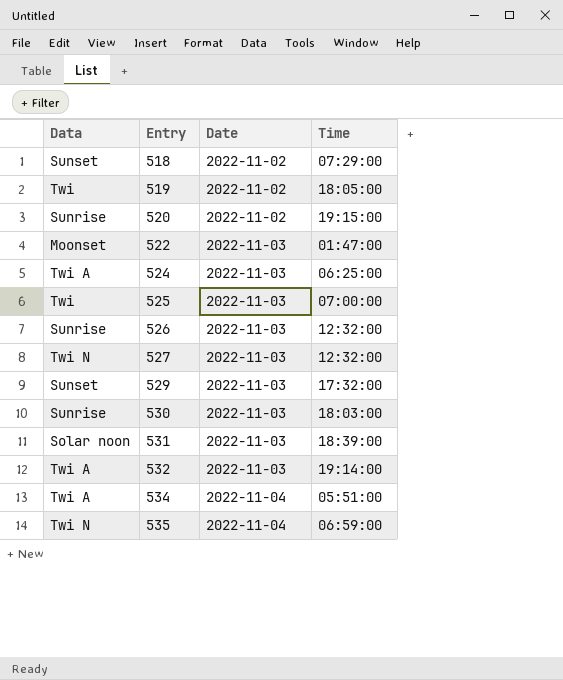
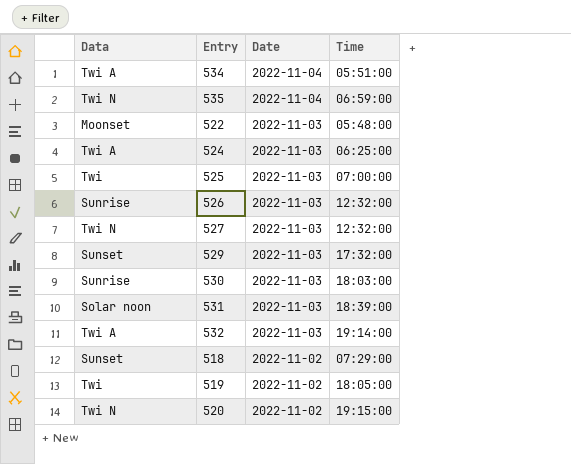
row order: Entry ascending -> Date descending
522 | Time: 01:47:00 -> 05:48:00
520 | Data: Sunrise -> Twi N

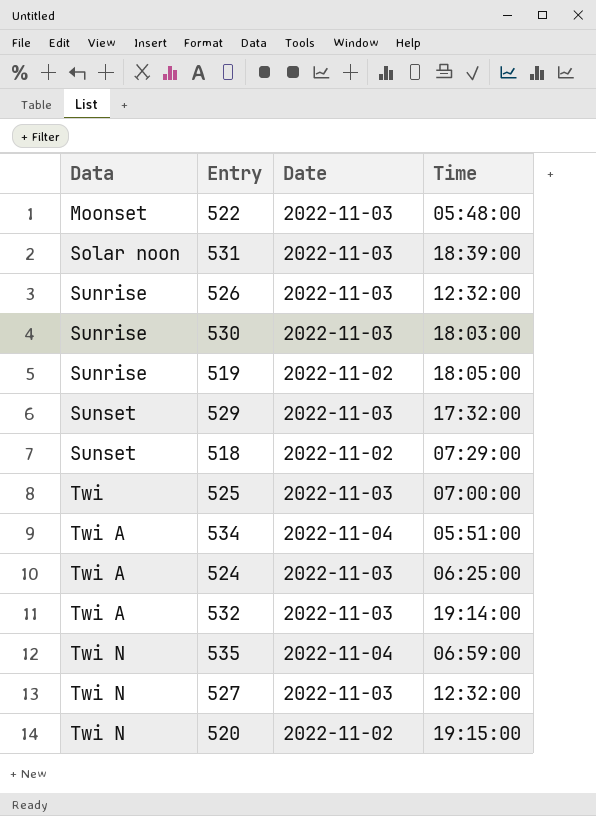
row order: Date descending -> Data ascending
519 | Data: Twi -> Sunrise

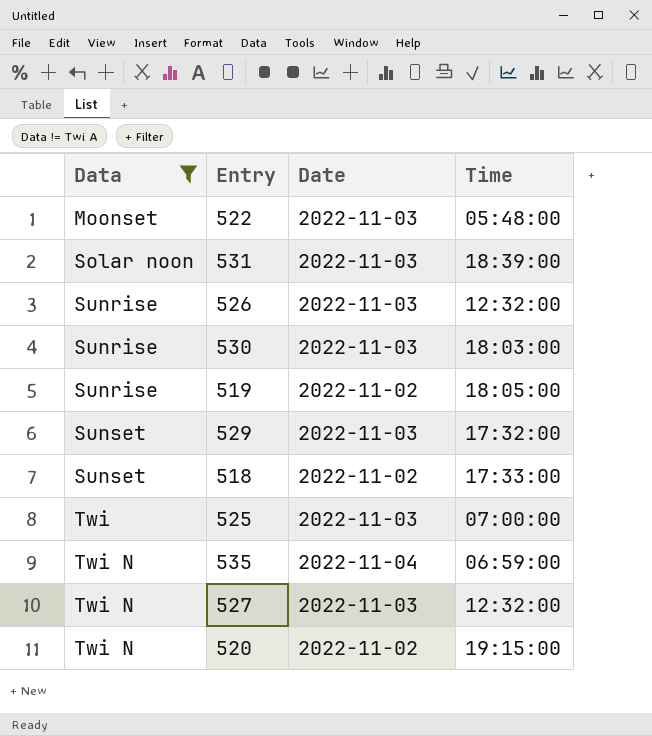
filter: none -> Data != Twi A
518 | Time: 07:29:00 -> 17:33:00

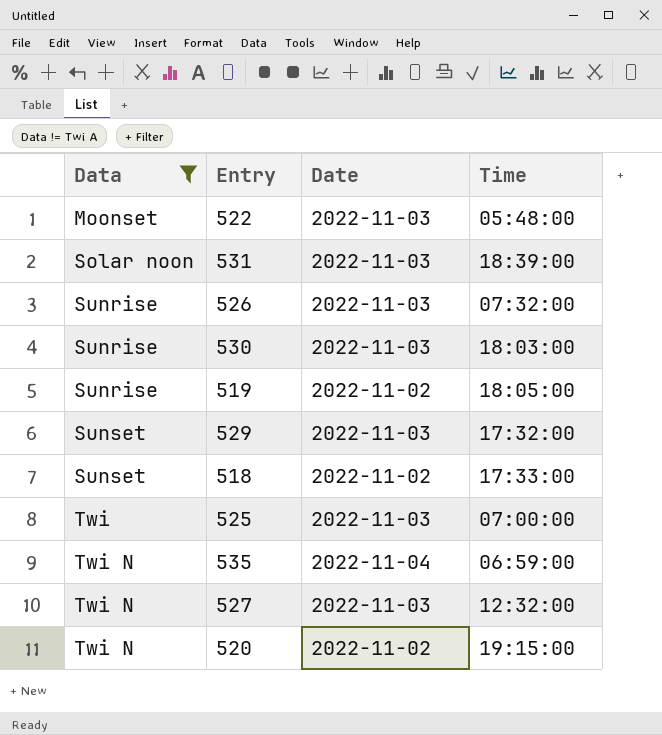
526 | Time: 12:32:00 -> 07:32:00

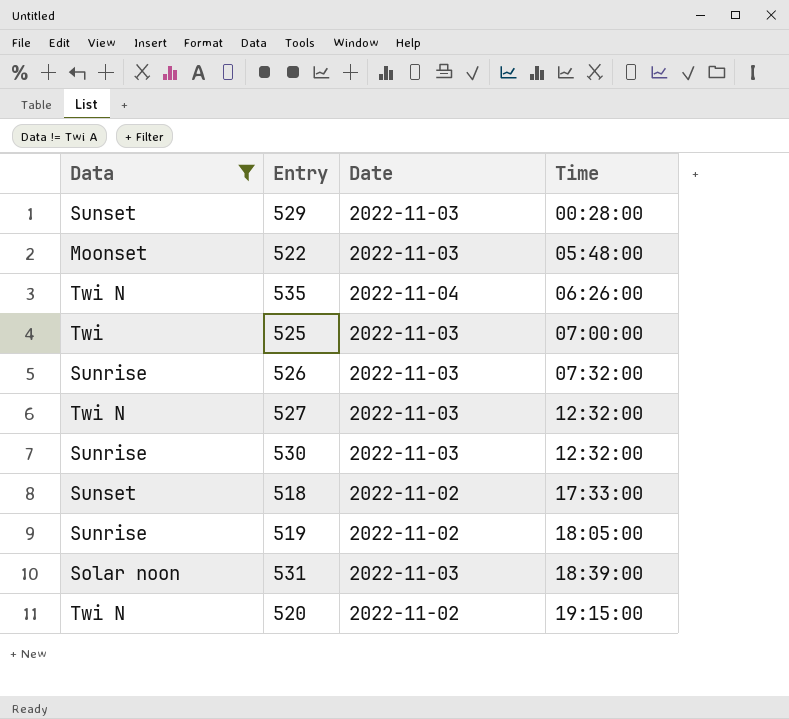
row order: Data ascending -> Time ascending
529 | Time: 17:32:00 -> 00:28:00
535 | Time: 06:59:00 -> 06:26:00
530 | Time: 18:03:00 -> 12:32:00

